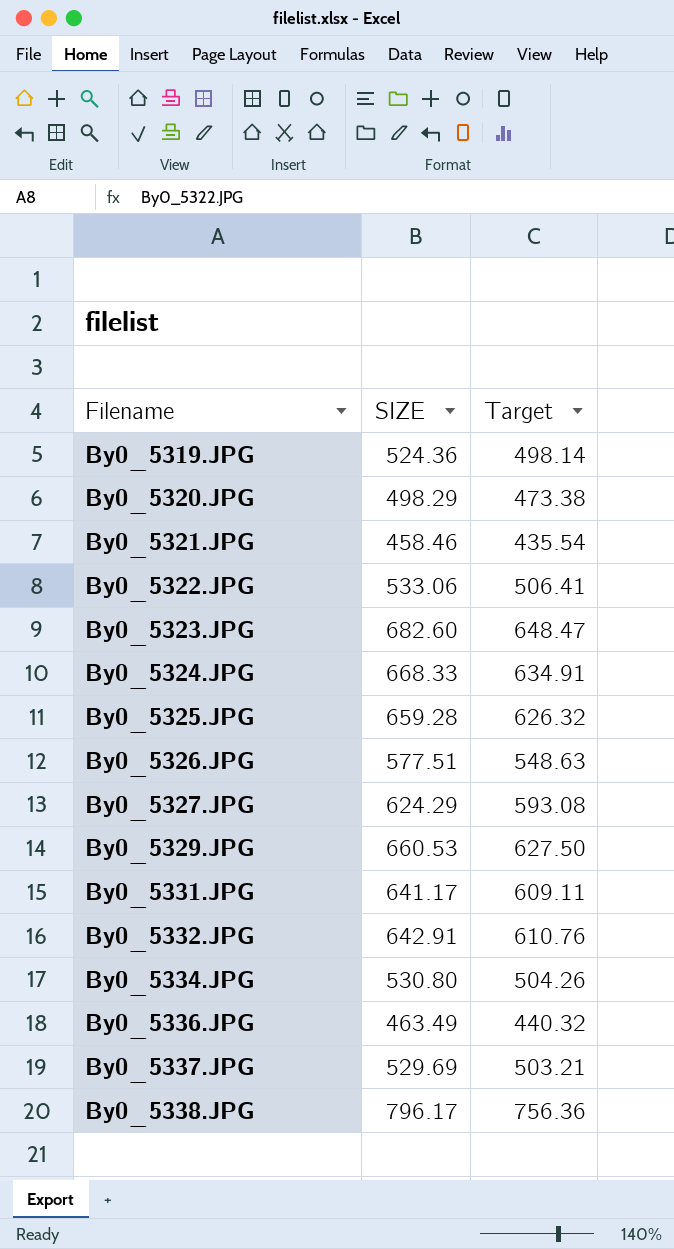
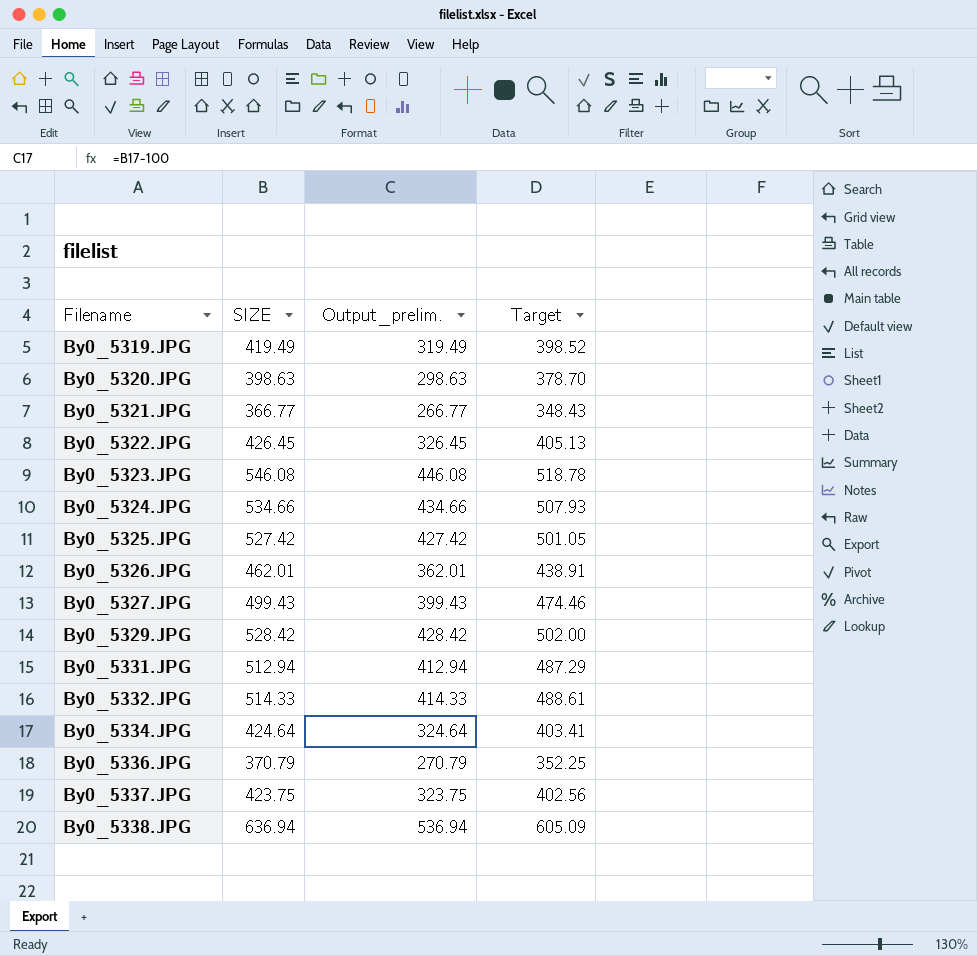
column Output_prelim. | formula: none -> [SIZE] - 100
By0_5319.JPG | SIZE: 524.36 -> 419.49
By0_5319.JPG | Target: 498.14 -> 398.52
By0_5320.JPG | SIZE: 498.29 -> 398.63
By0_5320.JPG | Target: 473.38 -> 378.70
By0_5321.JPG | SIZE: 458.46 -> 366.77
By0_5321.JPG | Target: 435.54 -> 348.43
By0_5322.JPG | SIZE: 533.06 -> 426.45
By0_5322.JPG | Target: 506.41 -> 405.13
By0_5323.JPG | SIZE: 682.60 -> 546.08
By0_5323.JPG | Target: 648.47 -> 518.78
By0_5324.JPG | SIZE: 668.33 -> 534.66
By0_5324.JPG | Target: 634.91 -> 507.93
By0_5325.JPG | SIZE: 659.28 -> 527.42
By0_5325.JPG | Target: 626.32 -> 501.05
By0_5326.JPG | SIZE: 577.51 -> 462.01
By0_5326.JPG | Target: 548.63 -> 438.91
By0_5327.JPG | SIZE: 624.29 -> 499.43
By0_5327.JPG | Target: 593.08 -> 474.46
By0_5329.JPG | SIZE: 660.53 -> 528.42
By0_5329.JPG | Target: 627.50 -> 502.00
By0_5331.JPG | SIZE: 641.17 -> 512.94
By0_5331.JPG | Target: 609.11 -> 487.29
By0_5332.JPG | SIZE: 642.91 -> 514.33
By0_5332.JPG | Target: 610.76 -> 488.61
By0_5334.JPG | SIZE: 530.80 -> 424.64
By0_5334.JPG | Target: 504.26 -> 403.41
By0_5336.JPG | SIZE: 463.49 -> 370.79
By0_5336.JPG | Target: 440.32 -> 352.25
By0_5337.JPG | SIZE: 529.69 -> 423.75
By0_5337.JPG | Target: 503.21 -> 402.56
By0_5338.JPG | SIZE: 796.17 -> 636.94
By0_5338.JPG | Target: 756.36 -> 605.09

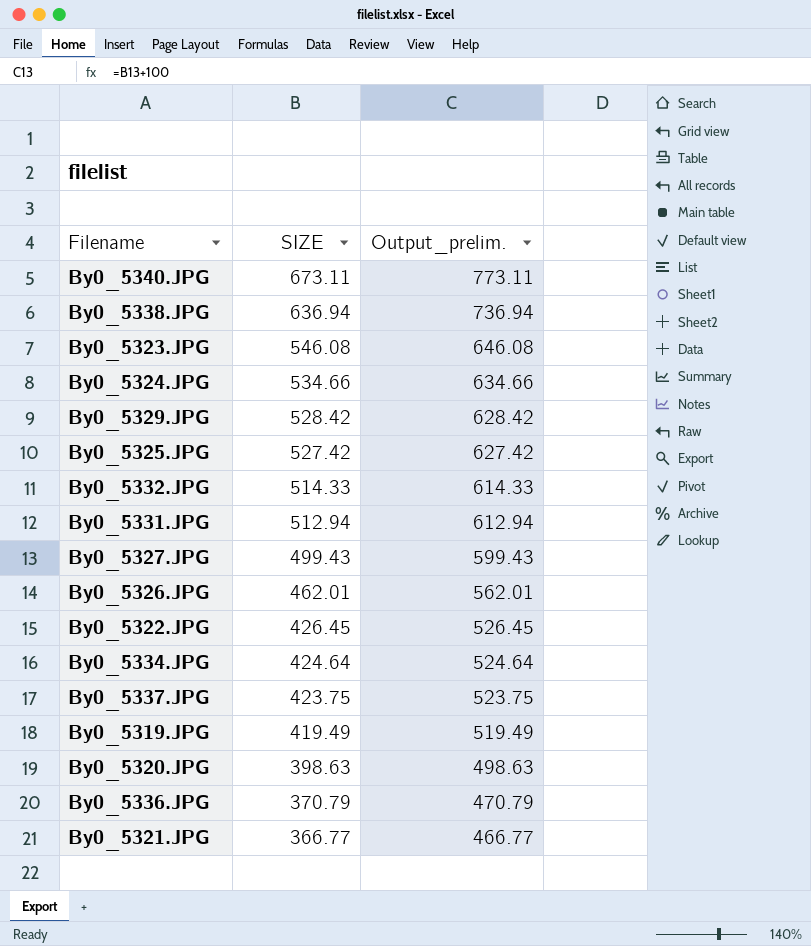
row order: Filename ascending -> SIZE descending
column Target | formula: [SIZE] * 0.95 -> none
column Output_prelim. | formula: [SIZE] - 100 -> [SIZE] + 100
row By0_5340.JPG: none -> 673.11 | 773.11

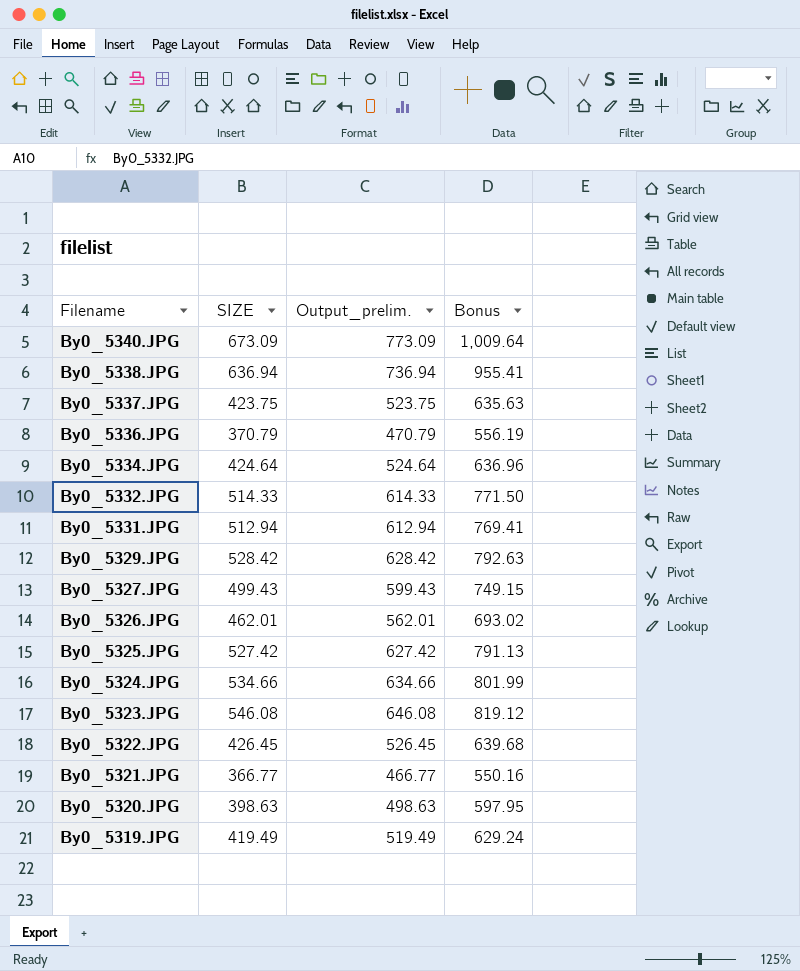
row order: SIZE descending -> Filename descending
column Bonus | formula: none -> [SIZE] * 1.5
By0_5340.JPG | SIZE: 673.11 -> 673.09
By0_5340.JPG | Output_prelim.: 773.11 -> 773.09

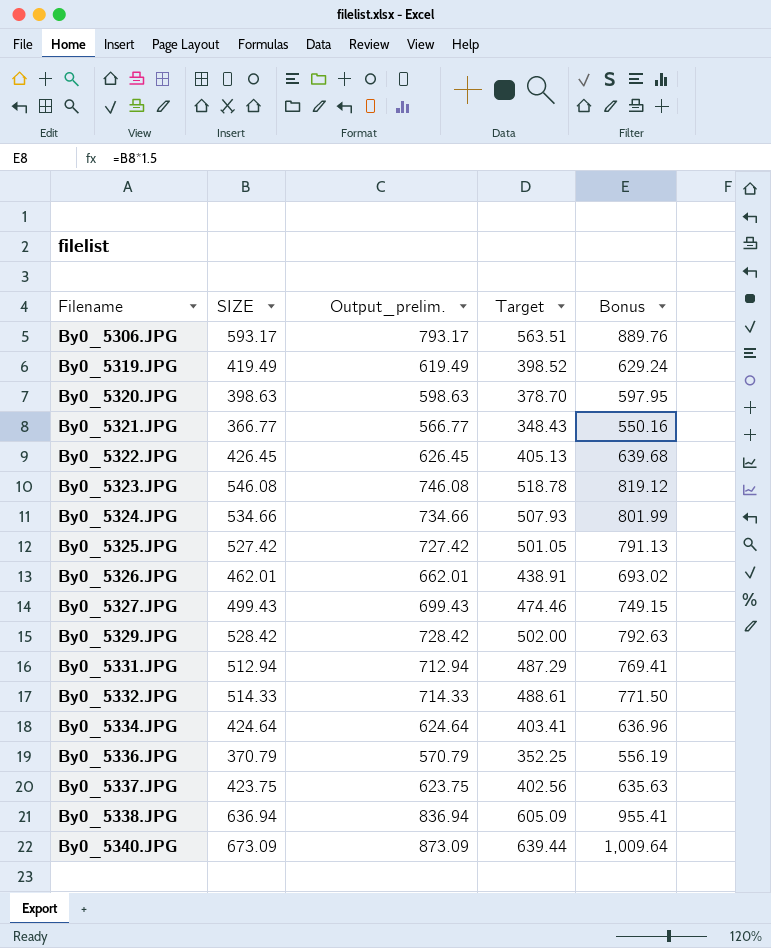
row order: Filename descending -> Filename ascending
column Output_prelim. | formula: [SIZE] + 100 -> [SIZE] + 200
column Target | formula: none -> [SIZE] * 0.95
row By0_5306.JPG: none -> 593.17 | 793.17 | 563.51 | 889.76

